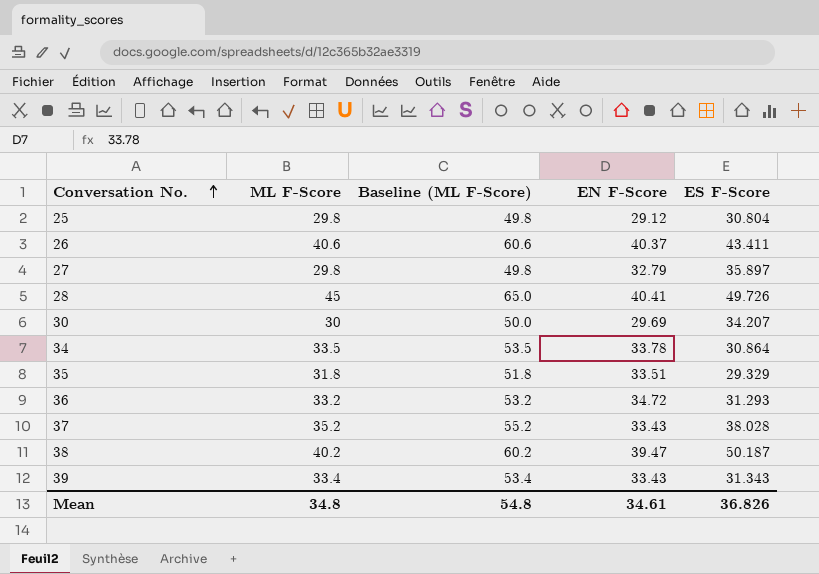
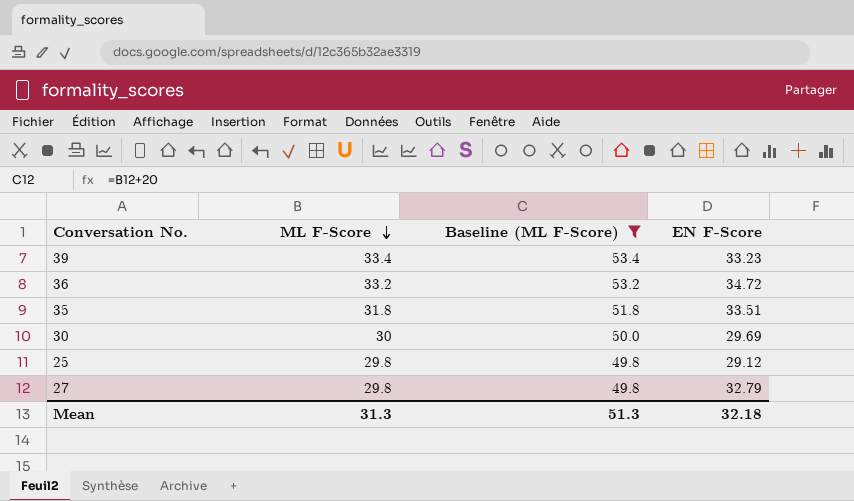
filter: none -> Baseline (ML F-Score) <= 53.4
row order: Conversation No. ascending -> ML F-Score descending
column ES F-Score | position: 5 -> none
39 | EN F-Score: 33.43 -> 33.23
Mean | ML F-Score: 34.8 -> 31.3
Mean | Baseline (ML F-Score): 54.8 -> 51.3
Mean | EN F-Score: 34.61 -> 32.18

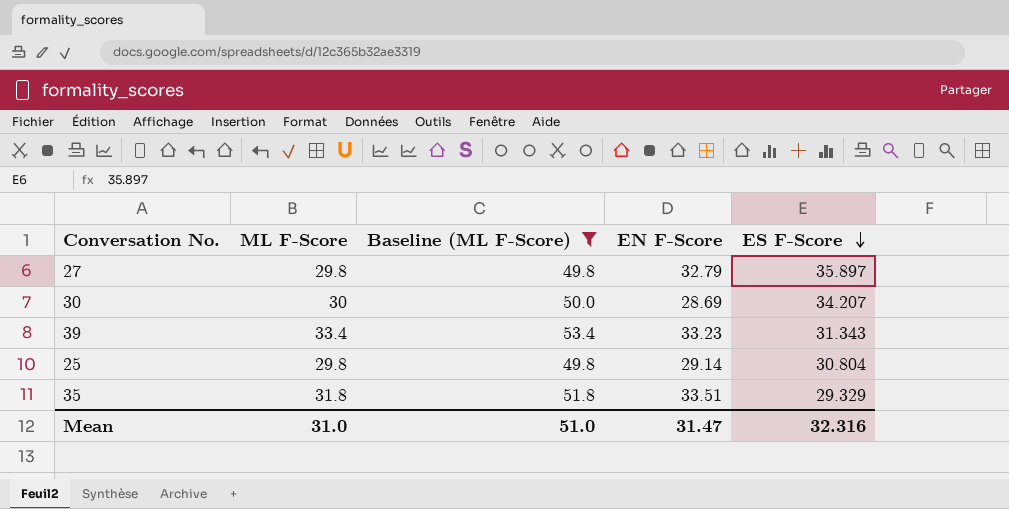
row order: ML F-Score descending -> ES F-Score descending
column ES F-Score | position: none -> 5
row 36: 33.2 | 53.2 | 34.72 -> none
30 | EN F-Score: 29.69 -> 28.69
25 | EN F-Score: 29.12 -> 29.14
Mean | ML F-Score: 31.3 -> 31.0
Mean | Baseline (ML F-Score): 51.3 -> 51.0
Mean | EN F-Score: 32.18 -> 31.47

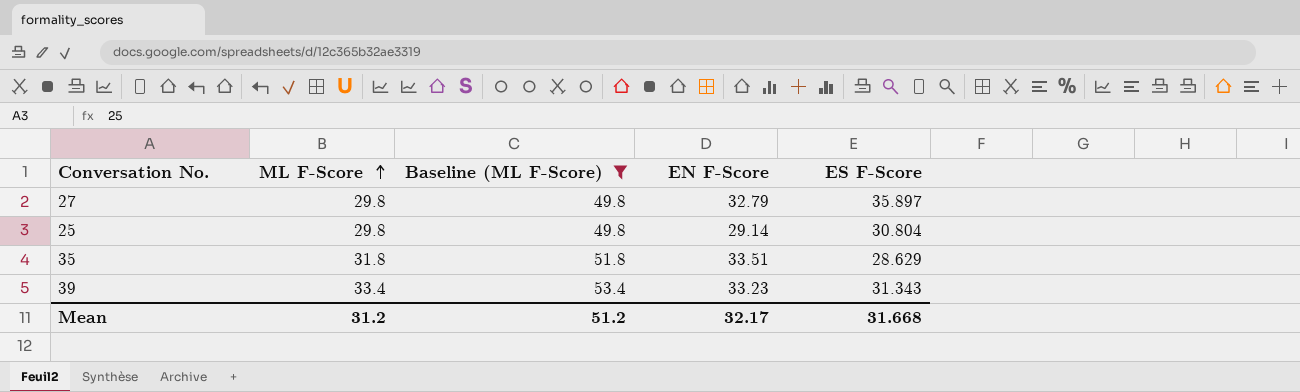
row order: ES F-Score descending -> ML F-Score ascending
row 30: 30 | 50.0 | 28.69 | 34.207 -> none
35 | ES F-Score: 29.329 -> 28.629
Mean | ML F-Score: 31.0 -> 31.2
Mean | Baseline (ML F-Score): 51.0 -> 51.2
Mean | EN F-Score: 31.47 -> 32.17
Mean | ES F-Score: 32.316 -> 31.668

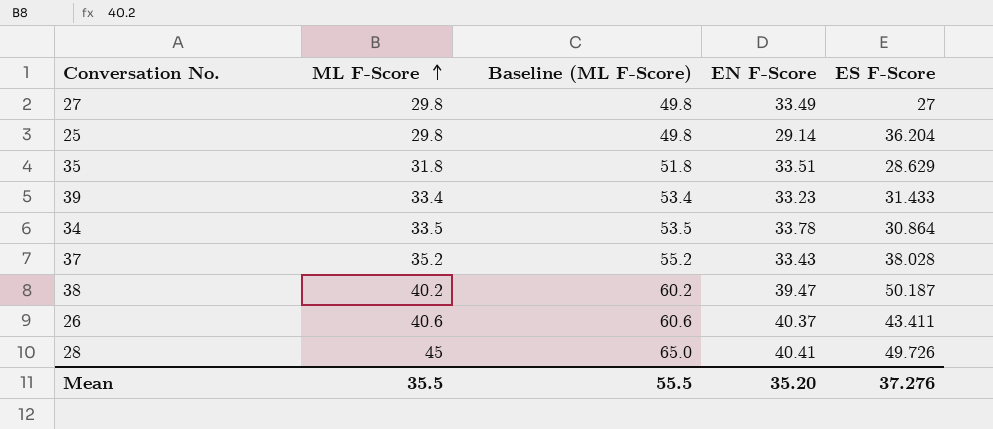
filter: Baseline (ML F-Score) <= 53.4 -> none
27 | EN F-Score: 32.79 -> 33.49
27 | ES F-Score: 35.897 -> 27
25 | ES F-Score: 30.804 -> 36.204
39 | ES F-Score: 31.343 -> 31.433
Mean | ML F-Score: 31.2 -> 35.5
Mean | Baseline (ML F-Score): 51.2 -> 55.5
Mean | EN F-Score: 32.17 -> 35.20
Mean | ES F-Score: 31.668 -> 37.276

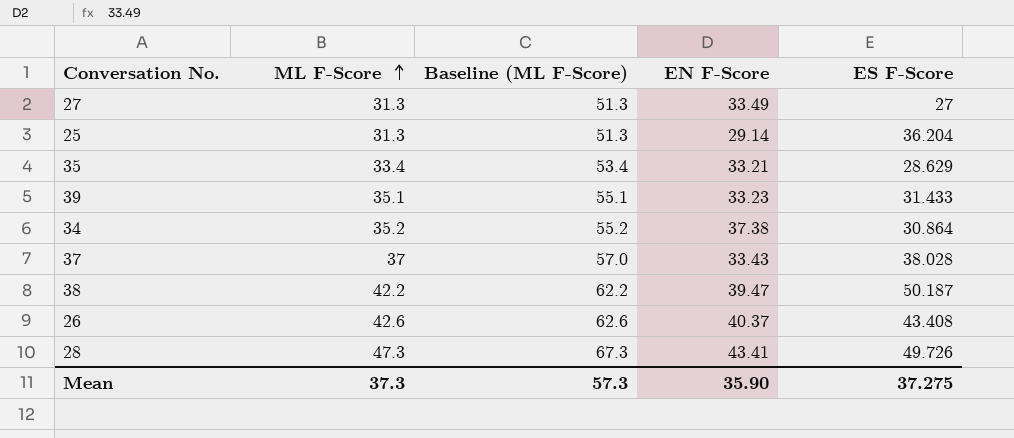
27 | ML F-Score: 29.8 -> 31.3
27 | Baseline (ML F-Score): 49.8 -> 51.3
25 | ML F-Score: 29.8 -> 31.3
25 | Baseline (ML F-Score): 49.8 -> 51.3
35 | ML F-Score: 31.8 -> 33.4
35 | Baseline (ML F-Score): 51.8 -> 53.4
35 | EN F-Score: 33.51 -> 33.21
39 | ML F-Score: 33.4 -> 35.1
39 | Baseline (ML F-Score): 53.4 -> 55.1
34 | ML F-Score: 33.5 -> 35.2
34 | Baseline (ML F-Score): 53.5 -> 55.2
34 | EN F-Score: 33.78 -> 37.38
37 | ML F-Score: 35.2 -> 37
37 | Baseline (ML F-Score): 55.2 -> 57.0
38 | ML F-Score: 40.2 -> 42.2
38 | Baseline (ML F-Score): 60.2 -> 62.2
26 | ML F-Score: 40.6 -> 42.6
26 | Baseline (ML F-Score): 60.6 -> 62.6
26 | ES F-Score: 43.411 -> 43.408
28 | ML F-Score: 45 -> 47.3
28 | Baseline (ML F-Score): 65.0 -> 67.3
28 | EN F-Score: 40.41 -> 43.41
Mean | ML F-Score: 35.5 -> 37.3
Mean | Baseline (ML F-Score): 55.5 -> 57.3
Mean | EN F-Score: 35.20 -> 35.90
Mean | ES F-Score: 37.276 -> 37.275

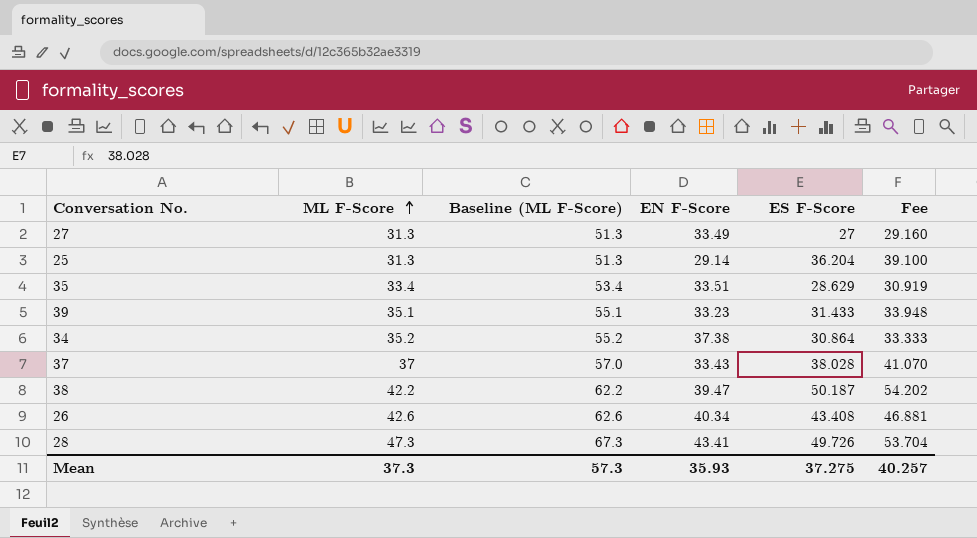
column Fee | formula: none -> [ES F-Score] * 1.08
35 | EN F-Score: 33.21 -> 33.51
26 | EN F-Score: 40.37 -> 40.34
Mean | EN F-Score: 35.90 -> 35.93

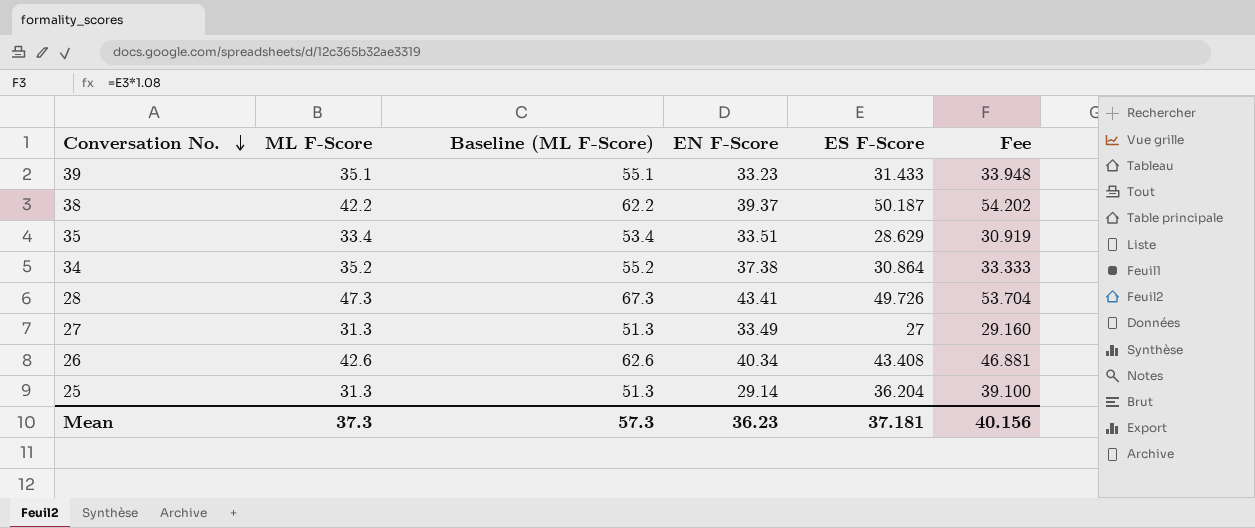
row order: ML F-Score ascending -> Conversation No. descending
row 37: 37 | 57.0 | 33.43 | 38.028 | 41.070 -> none
38 | EN F-Score: 39.47 -> 39.37
Mean | EN F-Score: 35.93 -> 36.23
Mean | ES F-Score: 37.275 -> 37.181
Mean | Fee: 40.257 -> 40.156

